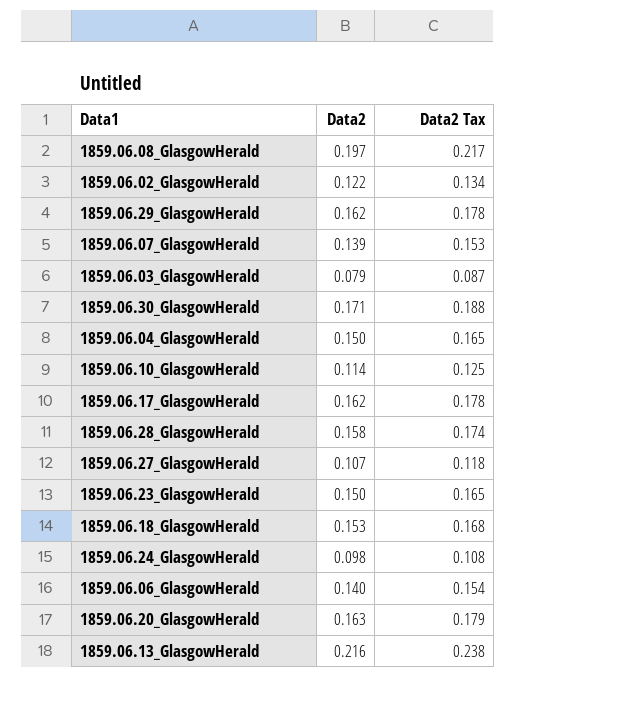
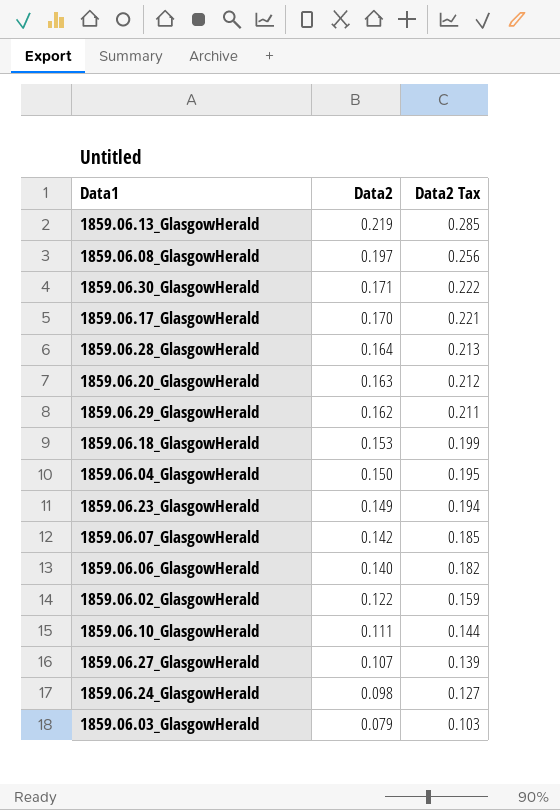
row order: none -> Data2 descending
column Data2 Tax | formula: [Data2] * 1.1 -> [Data2] * 1.3
1859.06.13_GlasgowHerald | Data2: 0.216 -> 0.219
1859.06.17_GlasgowHerald | Data2: 0.162 -> 0.170
1859.06.28_GlasgowHerald | Data2: 0.158 -> 0.164
1859.06.23_GlasgowHerald | Data2: 0.150 -> 0.149
1859.06.07_GlasgowHerald | Data2: 0.139 -> 0.142
1859.06.10_GlasgowHerald | Data2: 0.114 -> 0.111

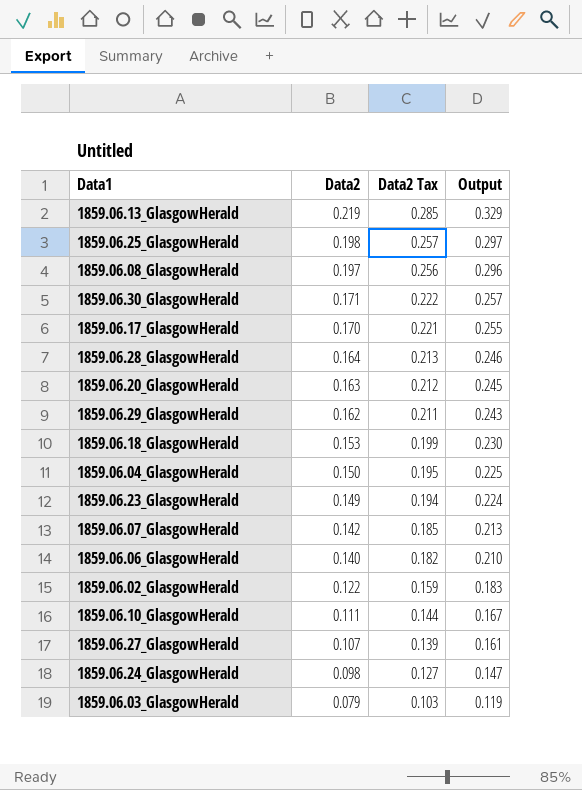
column Output | formula: none -> [Data2] * 1.5
row 1859.06.25_GlasgowHerald: none -> 0.198 | 0.257 | 0.297

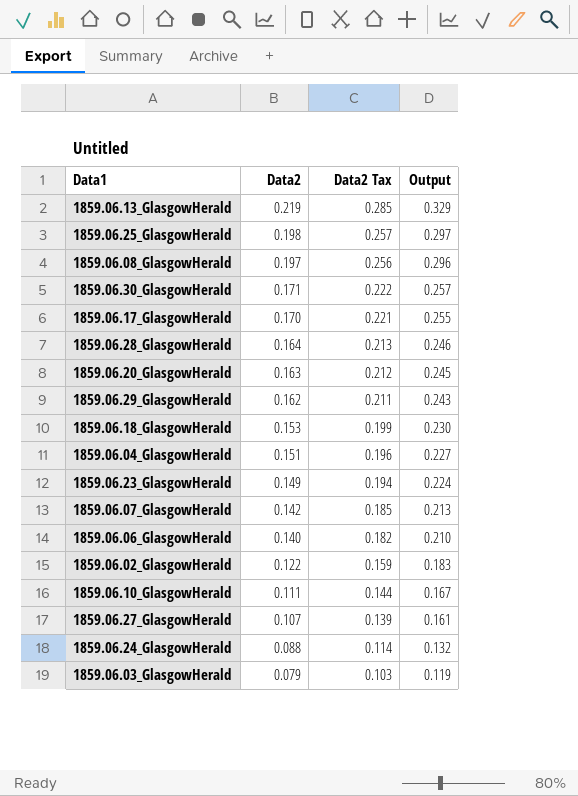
1859.06.04_GlasgowHerald | Data2: 0.150 -> 0.151
1859.06.04_GlasgowHerald | Data2 Tax: 0.195 -> 0.196
1859.06.04_GlasgowHerald | Output: 0.225 -> 0.227
1859.06.24_GlasgowHerald | Data2: 0.098 -> 0.088
1859.06.24_GlasgowHerald | Data2 Tax: 0.127 -> 0.114
1859.06.24_GlasgowHerald | Output: 0.147 -> 0.132

